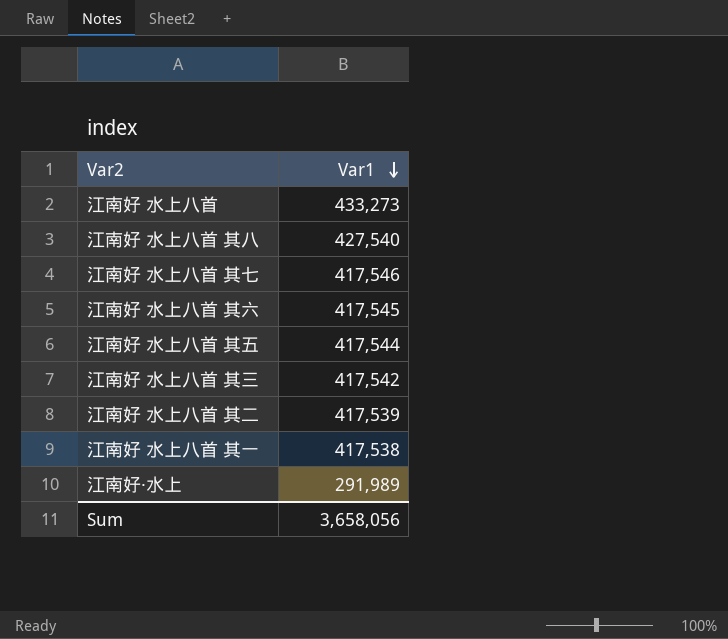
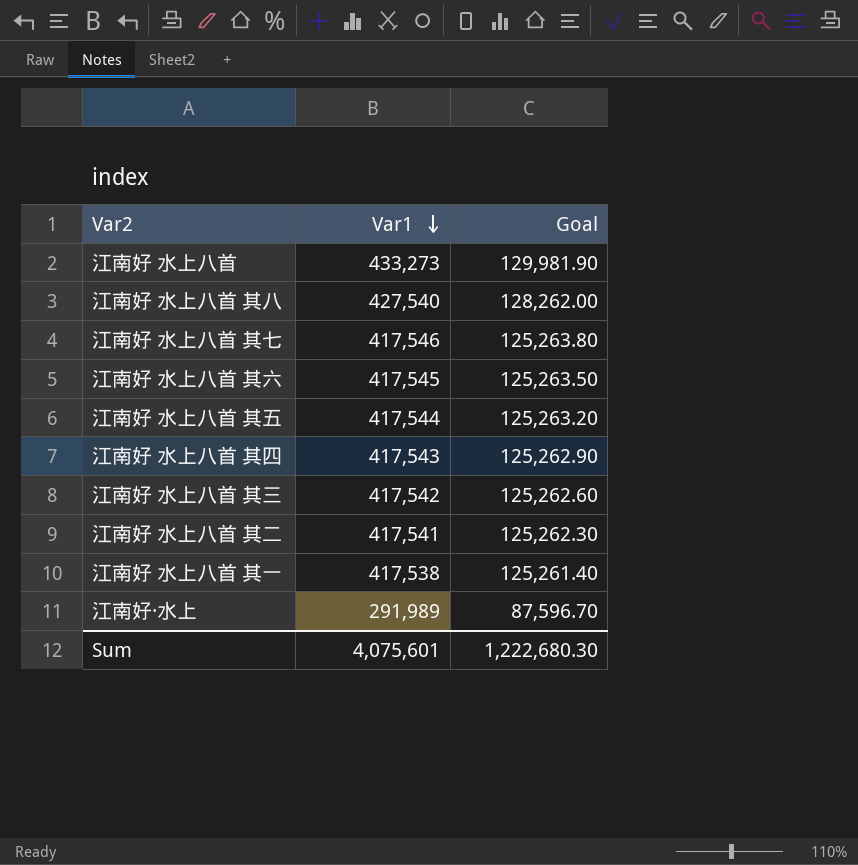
column Goal | formula: none -> [Var1] * 0.3
row 江南好 水上八首 其四: none -> 417,543 | 125,262.90
江南好 水上八首 其二 | Var1: 417,539 -> 417,541
Sum | Var1: 3,658,056 -> 4,075,601

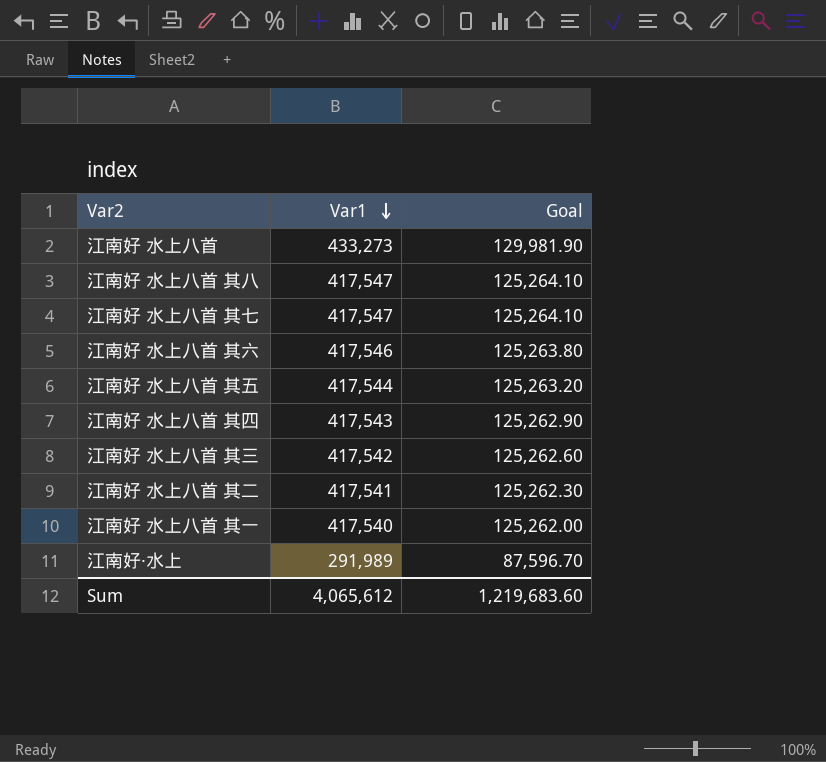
江南好 水上八首 其八 | Var1: 427,540 -> 417,547
江南好 水上八首 其八 | Goal: 128,262.00 -> 125,264.10
江南好 水上八首 其七 | Var1: 417,546 -> 417,547
江南好 水上八首 其七 | Goal: 125,263.80 -> 125,264.10
江南好 水上八首 其六 | Var1: 417,545 -> 417,546
江南好 水上八首 其六 | Goal: 125,263.50 -> 125,263.80
江南好 水上八首 其一 | Var1: 417,538 -> 417,540
江南好 水上八首 其一 | Goal: 125,261.40 -> 125,262.00
Sum | Var1: 4,075,601 -> 4,065,612
Sum | Goal: 1,222,680.30 -> 1,219,683.60

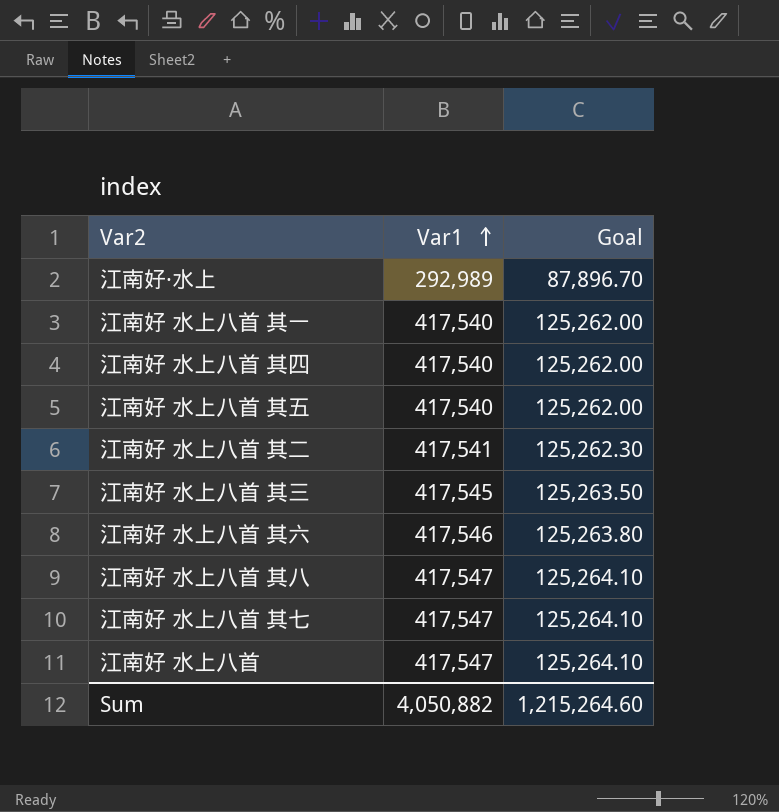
row order: Var1 descending -> Var1 ascending
江南好·水上 | Var1: 291,989 -> 292,989
江南好·水上 | Goal: 87,596.70 -> 87,896.70
江南好 水上八首 其四 | Var1: 417,543 -> 417,540
江南好 水上八首 其四 | Goal: 125,262.90 -> 125,262.00
江南好 水上八首 其五 | Var1: 417,544 -> 417,540
江南好 水上八首 其五 | Goal: 125,263.20 -> 125,262.00
江南好 水上八首 其三 | Var1: 417,542 -> 417,545
江南好 水上八首 其三 | Goal: 125,262.60 -> 125,263.50
江南好 水上八首 | Var1: 433,273 -> 417,547
江南好 水上八首 | Goal: 129,981.90 -> 125,264.10
Sum | Var1: 4,065,612 -> 4,050,882
Sum | Goal: 1,219,683.60 -> 1,215,264.60

